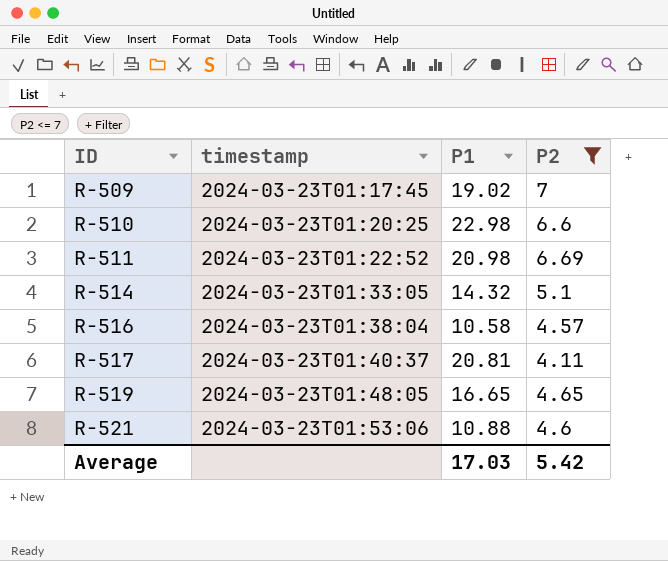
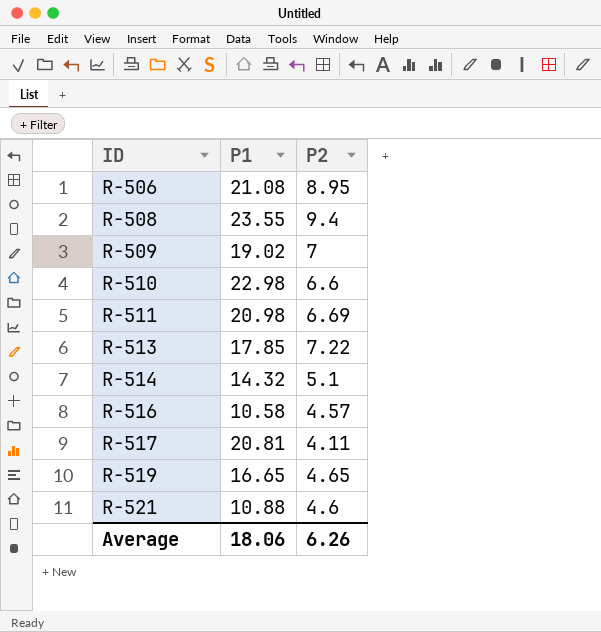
filter: P2 <= 7 -> none
column timestamp | position: 2 -> none
Average | P1: 17.03 -> 18.06
Average | P2: 5.42 -> 6.26

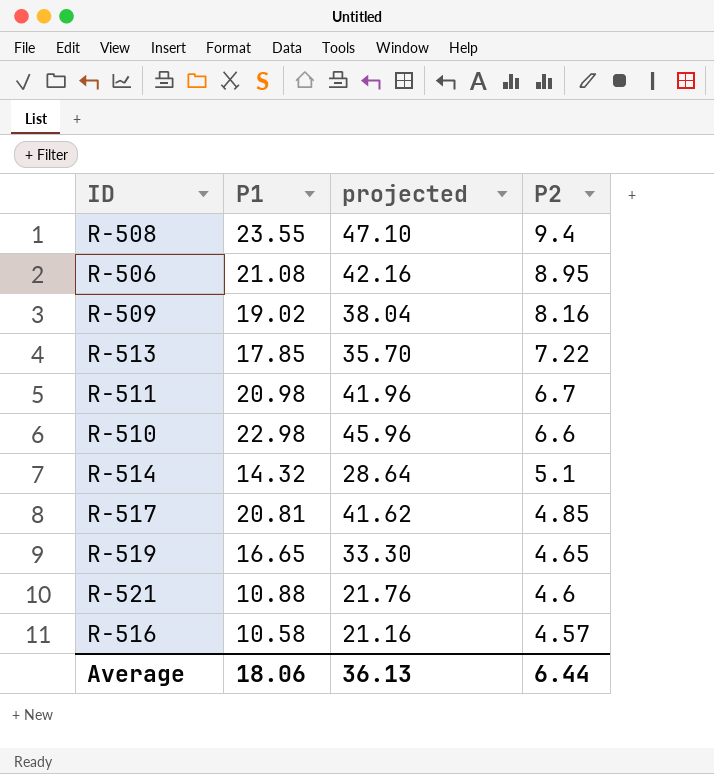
row order: ID ascending -> P2 descending
column projected | formula: none -> [P1] * 2
R-509 | P2: 7 -> 8.16
R-511 | P2: 6.69 -> 6.7
R-517 | P2: 4.11 -> 4.85
Average | P2: 6.26 -> 6.44

